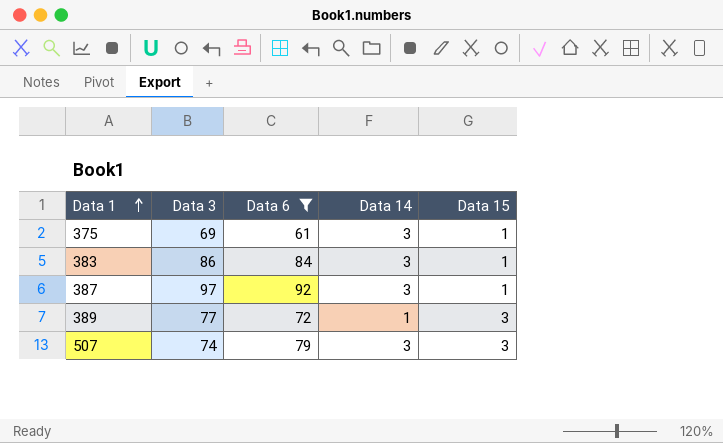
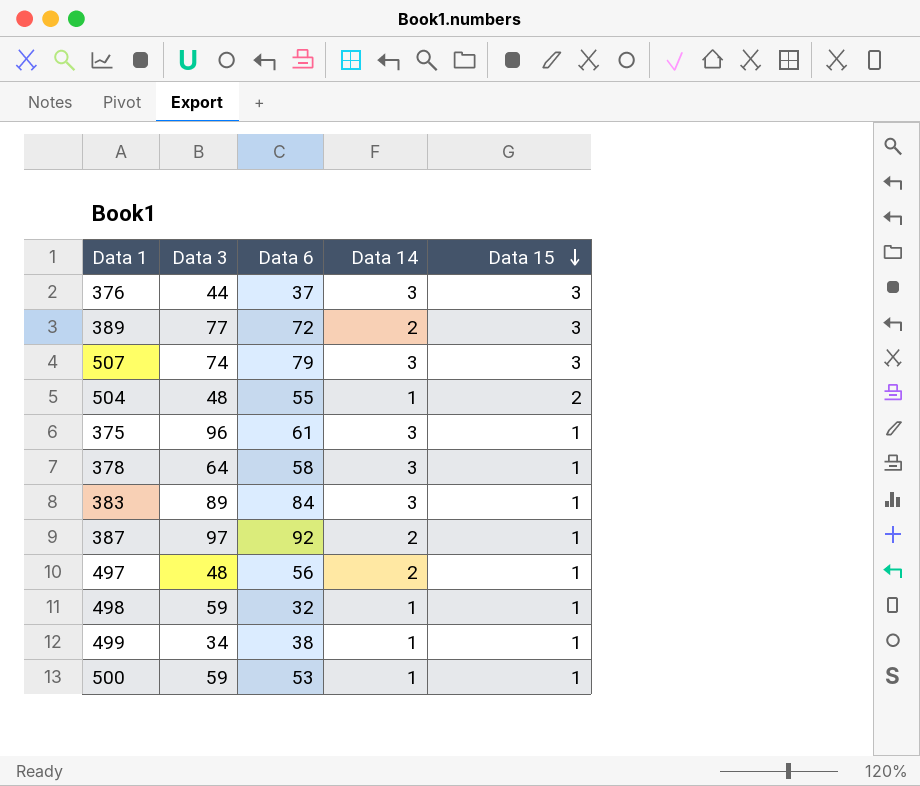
filter: Data 6 >= 61 -> none
row order: Data 1 ascending -> Data 15 descending
389 | Data 14: 1 -> 2
375 | Data 3: 69 -> 96
383 | Data 3: 86 -> 89
387 | Data 14: 3 -> 2

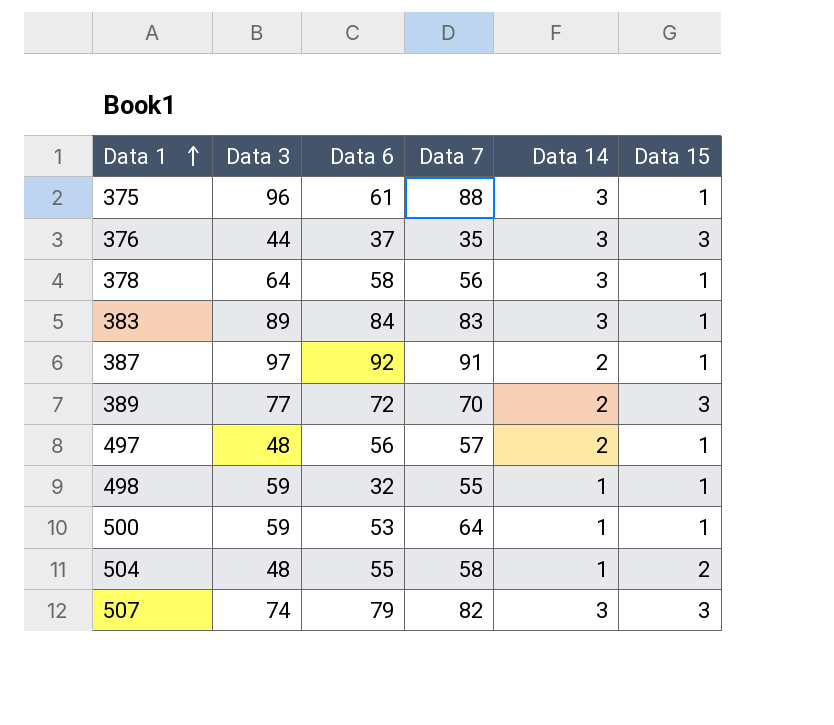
row order: Data 15 descending -> Data 1 ascending
column Data 7 | position: none -> 4
row 499: 34 | 38 | 1 | 1 -> none

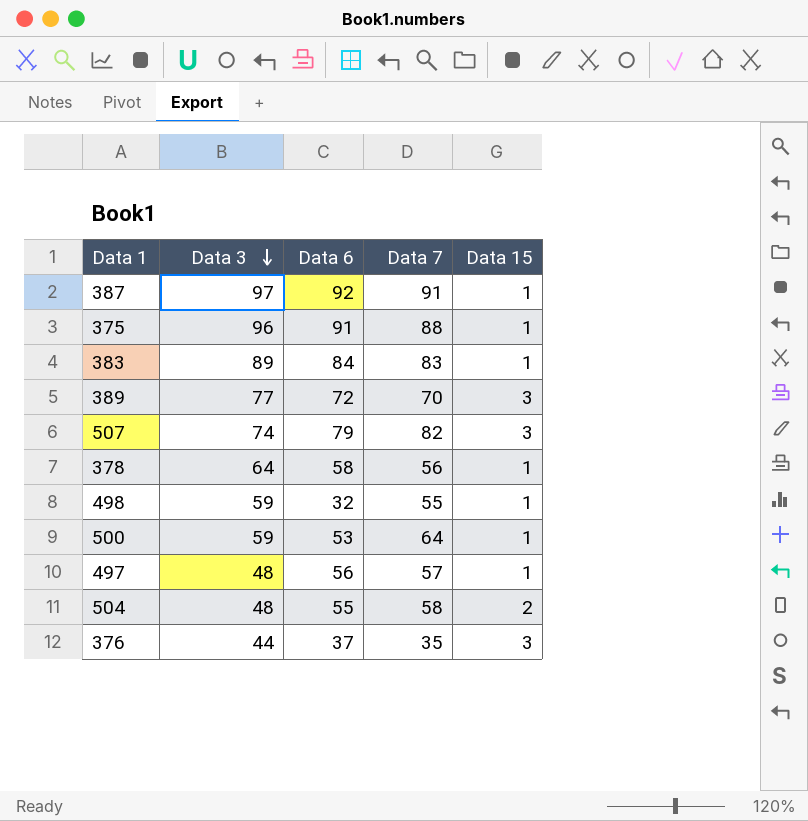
row order: Data 1 ascending -> Data 3 descending
column Data 14 | position: 5 -> none
375 | Data 6: 61 -> 91

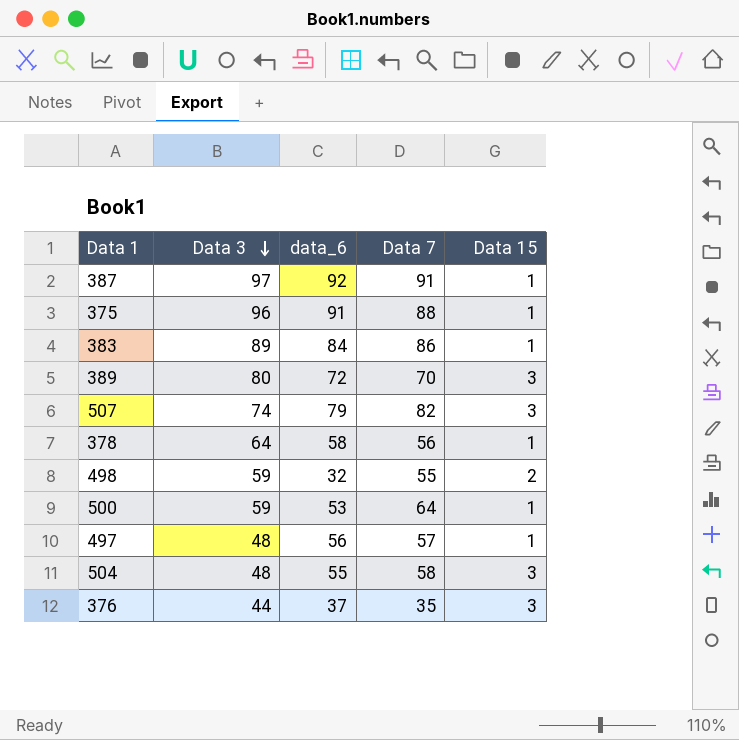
column name: Data 6 -> data_6
383 | Data 7: 83 -> 86
389 | Data 3: 77 -> 80
498 | Data 15: 1 -> 2
504 | Data 15: 2 -> 3

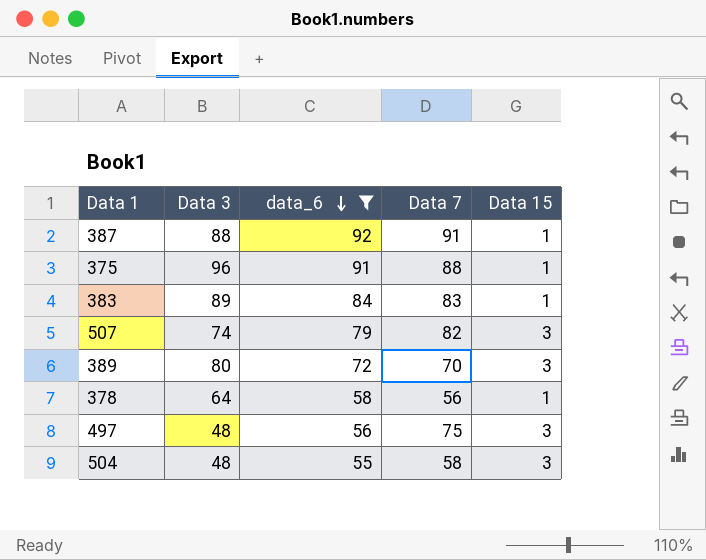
filter: none -> data_6 >= 55
row order: Data 3 descending -> data_6 descending
387 | Data 3: 97 -> 88
383 | Data 7: 86 -> 83
497 | Data 7: 57 -> 75
497 | Data 15: 1 -> 3

